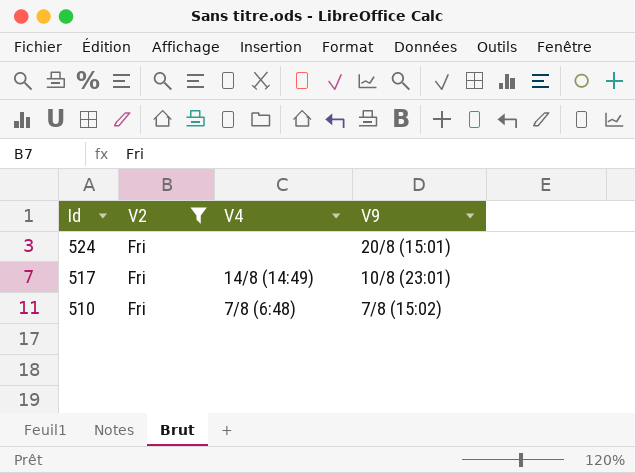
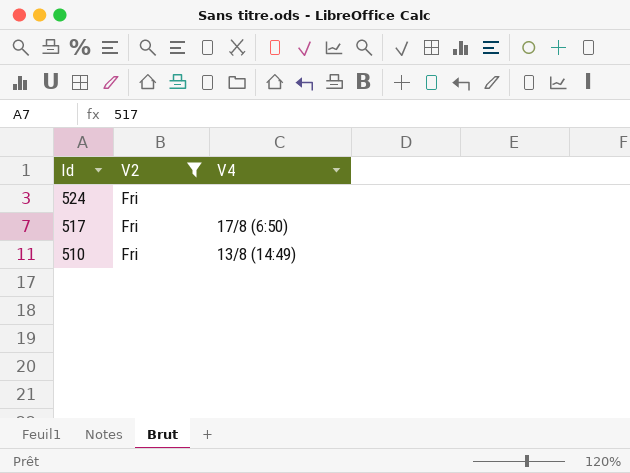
column V9 | position: 4 -> none
517 | V4: 14/8 (14:49) -> 17/8 (6:50)
510 | V4: 7/8 (6:48) -> 13/8 (14:49)

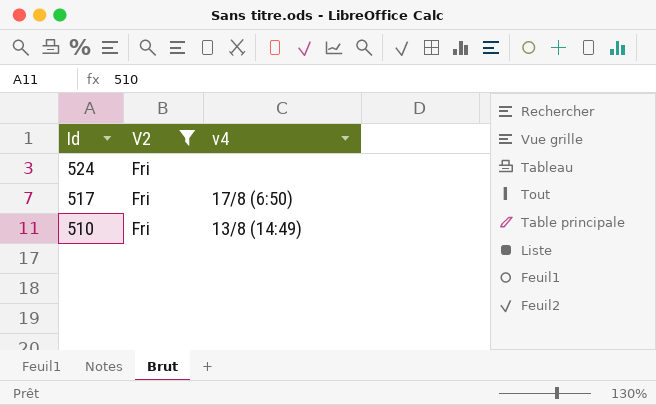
column name: V4 -> v4

